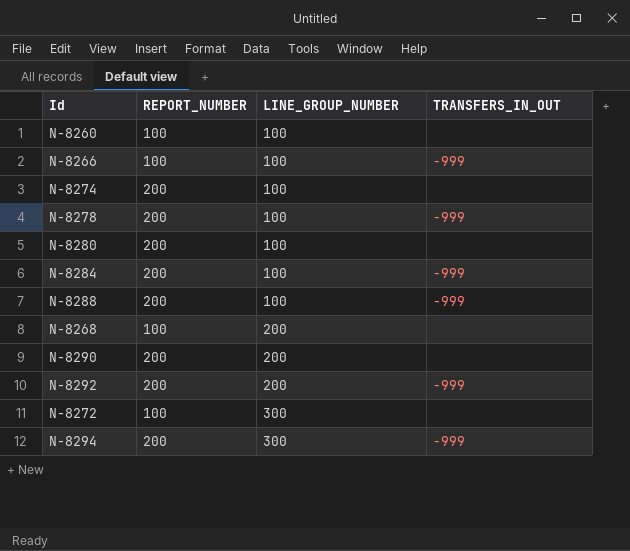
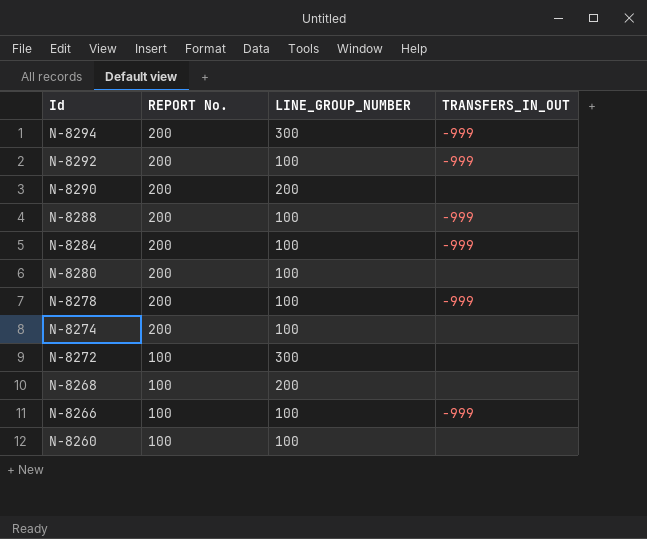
row order: LINE_GROUP_NUMBER ascending -> Id descending
column name: REPORT_NUMBER -> REPORT No.
N-8292 | LINE_GROUP_NUMBER: 200 -> 100

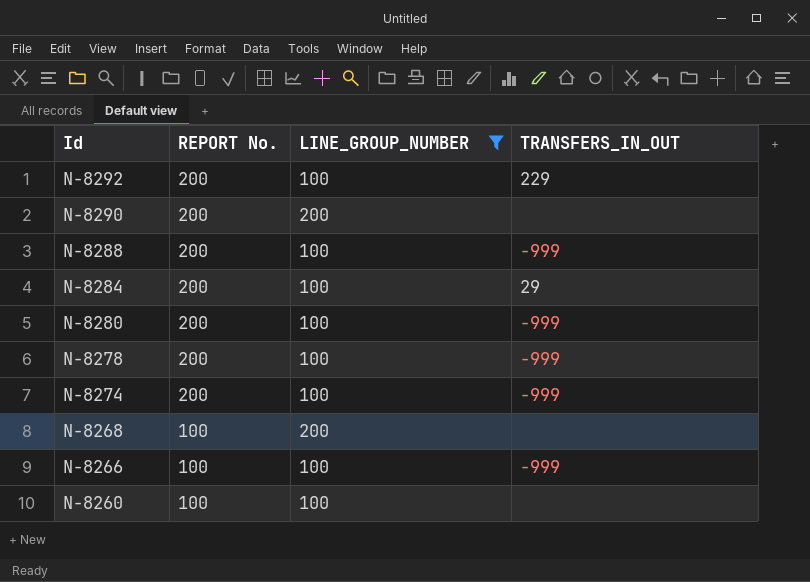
filter: none -> LINE_GROUP_NUMBER != 300
N-8292 | TRANSFERS_IN_OUT: -999 -> 229
N-8284 | TRANSFERS_IN_OUT: -999 -> 29
N-8280 | TRANSFERS_IN_OUT: none -> -999
N-8274 | TRANSFERS_IN_OUT: none -> -999

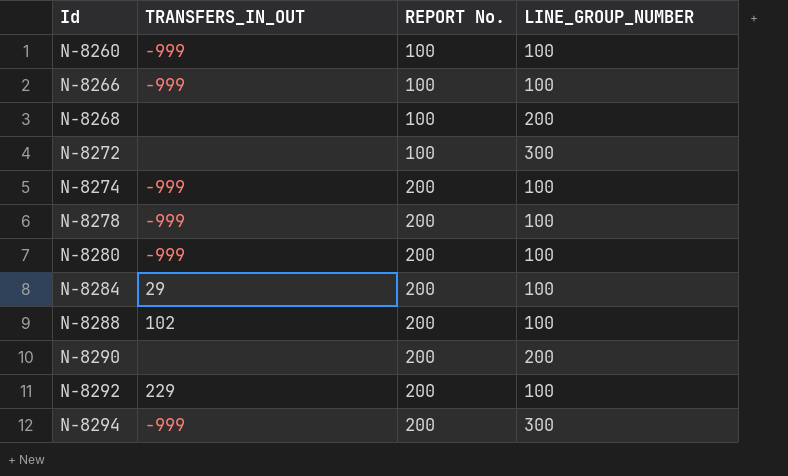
filter: LINE_GROUP_NUMBER != 300 -> none
row order: Id descending -> Id ascending
column TRANSFERS_IN_OUT | position: 4 -> 2
N-8260 | TRANSFERS_IN_OUT: none -> -999
N-8288 | TRANSFERS_IN_OUT: -999 -> 102

